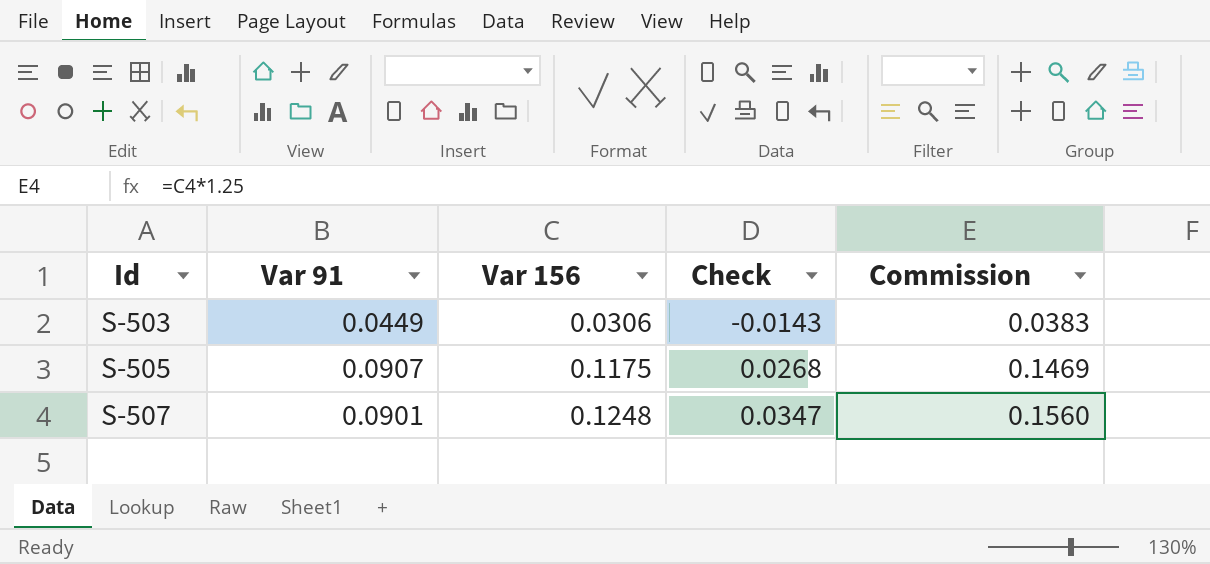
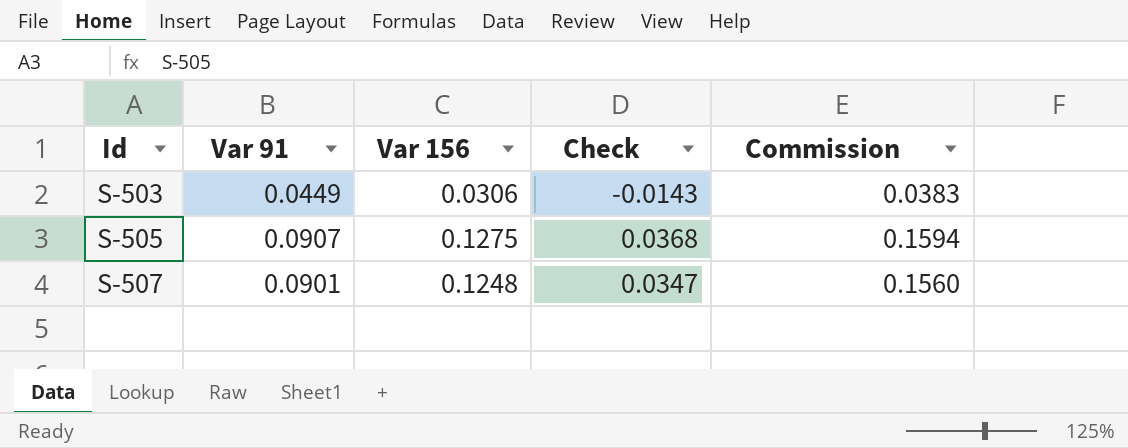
S-505 | Var 156: 0.1175 -> 0.1275
S-505 | Check: 0.0268 -> 0.0368
S-505 | Commission: 0.1469 -> 0.1594

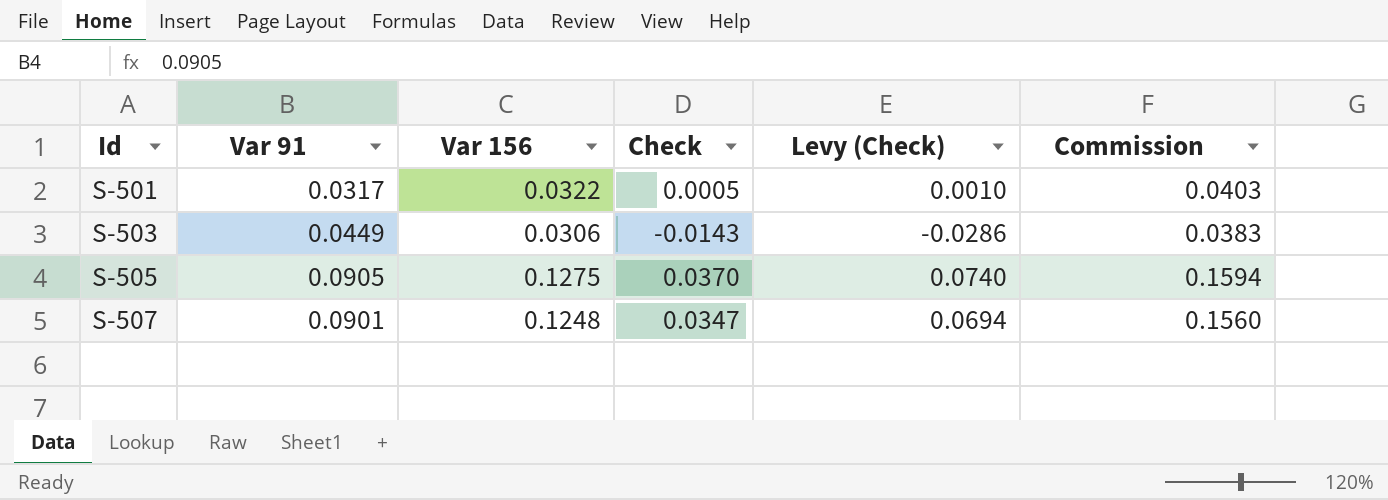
column Levy (Check) | formula: none -> [Check] * 2
row S-501: none -> 0.0317 | 0.0322 | 0.0005 | 0.0010 | 0.0403
S-505 | Var 91: 0.0907 -> 0.0905
S-505 | Check: 0.0368 -> 0.0370

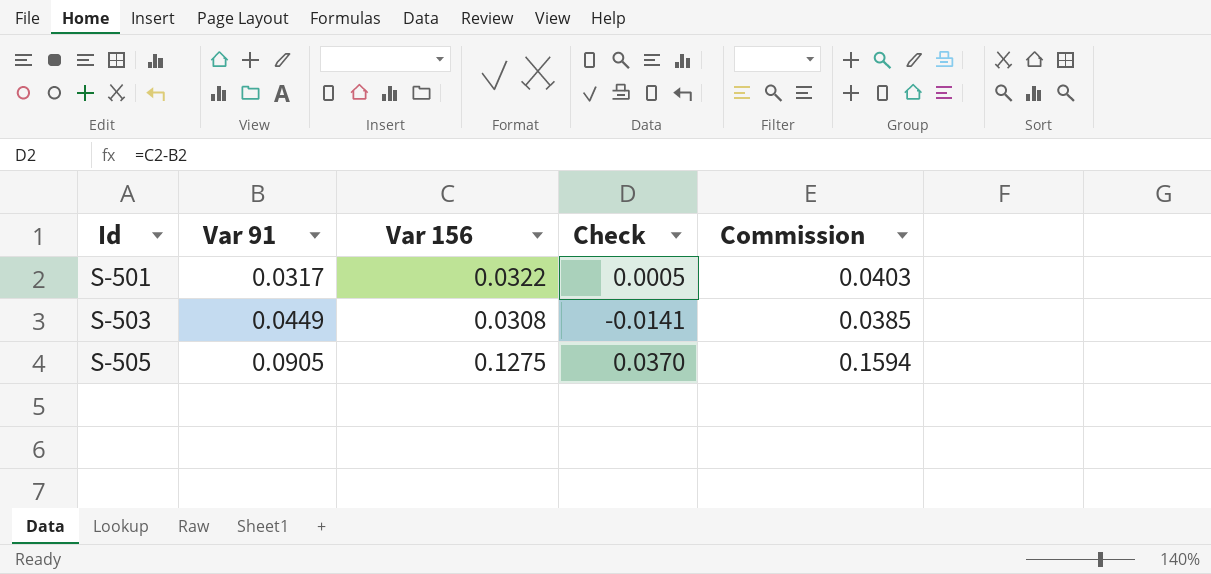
column Levy (Check) | formula: [Check] * 2 -> none
row S-507: 0.0901 | 0.1248 | 0.0347 | 0.0694 | 0.1560 -> none
S-503 | Var 156: 0.0306 -> 0.0308
S-503 | Check: -0.0143 -> -0.0141
S-503 | Commission: 0.0383 -> 0.0385

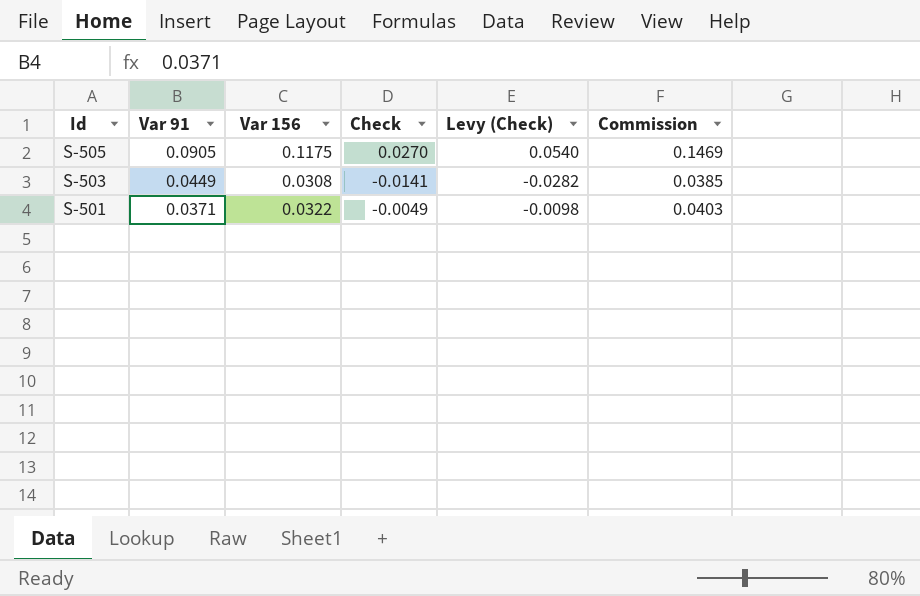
row order: Id ascending -> Id descending
column Levy (Check) | formula: none -> [Check] * 2
S-505 | Var 156: 0.1275 -> 0.1175
S-505 | Check: 0.0370 -> 0.0270
S-505 | Commission: 0.1594 -> 0.1469
S-501 | Var 91: 0.0317 -> 0.0371
S-501 | Check: 0.0005 -> -0.0049

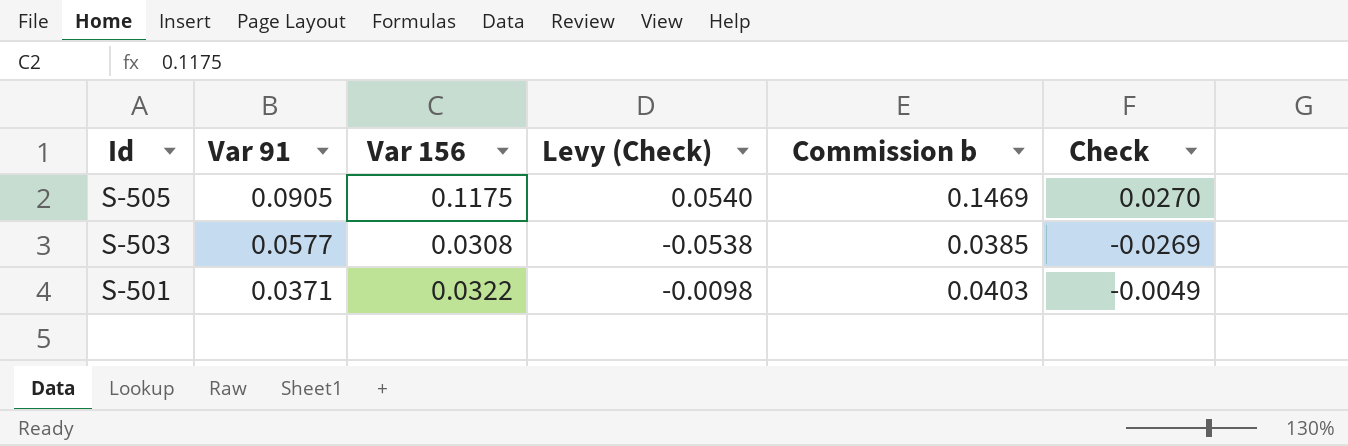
column name: Commission -> Commission b
column Check | position: 4 -> 6
S-503 | Var 91: 0.0449 -> 0.0577
S-503 | Levy (Check): -0.0282 -> -0.0538
S-503 | Check: -0.0141 -> -0.0269

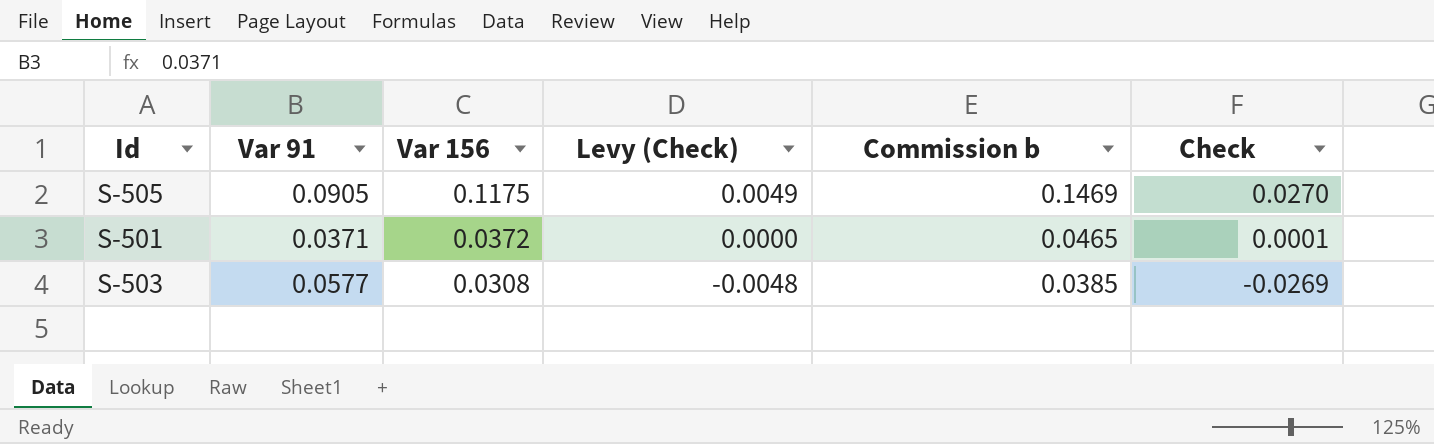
row order: Id descending -> Var 156 descending
column Levy (Check) | formula: [Check] * 2 -> [Check] * 0.18
S-501 | Var 156: 0.0322 -> 0.0372
S-501 | Commission b: 0.0403 -> 0.0465
S-501 | Check: -0.0049 -> 0.0001

